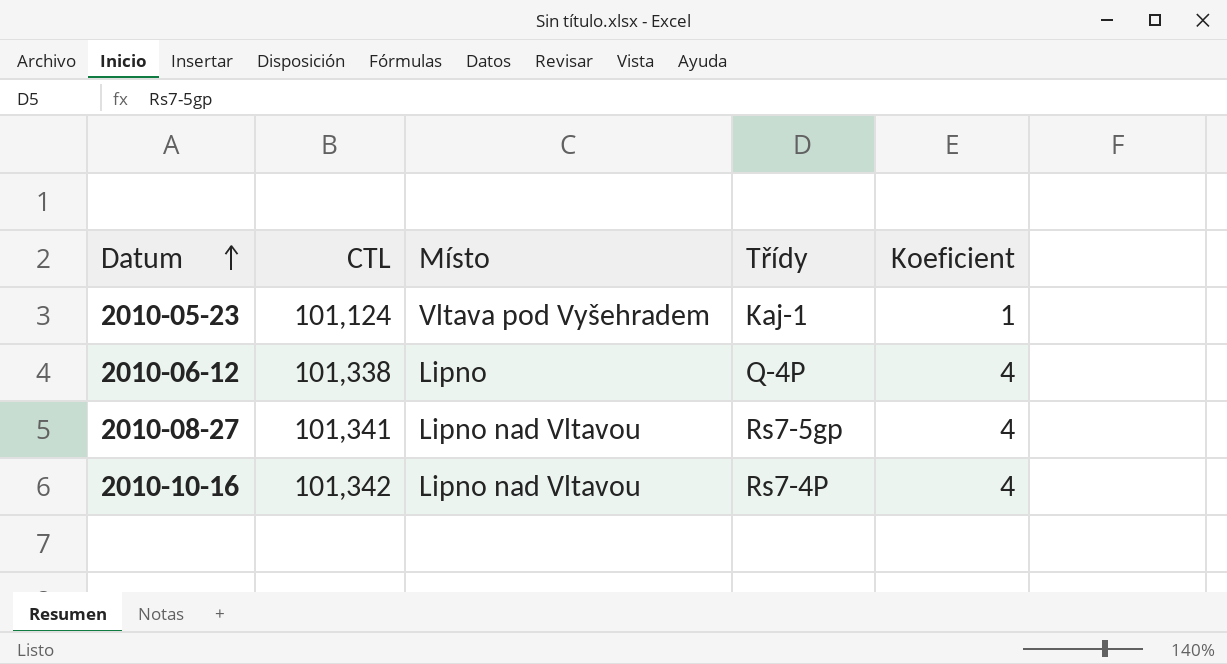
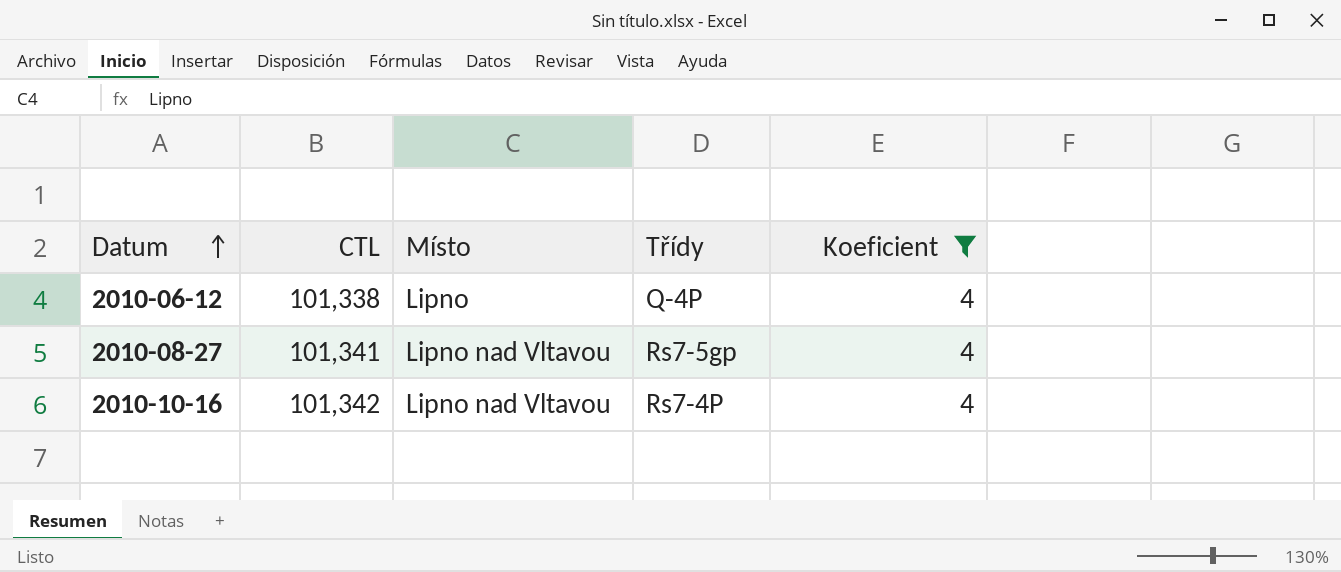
filter: none -> Koeficient = 4

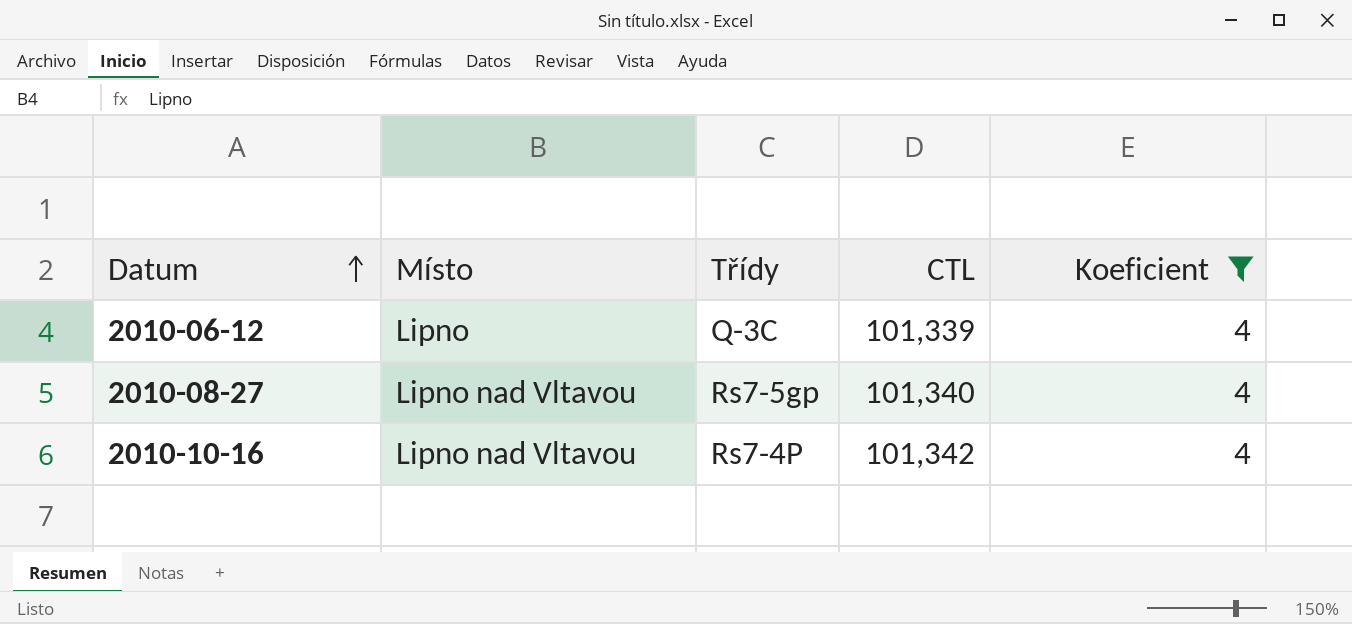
column CTL | position: 2 -> 4
2010-06-12 | Třídy: Q-4P -> Q-3C
2010-06-12 | CTL: 101,338 -> 101,339
2010-08-27 | CTL: 101,341 -> 101,340

